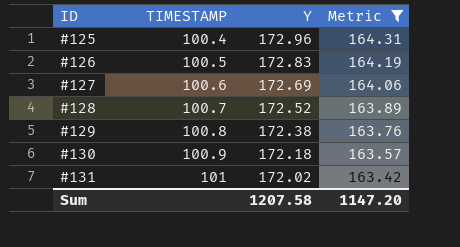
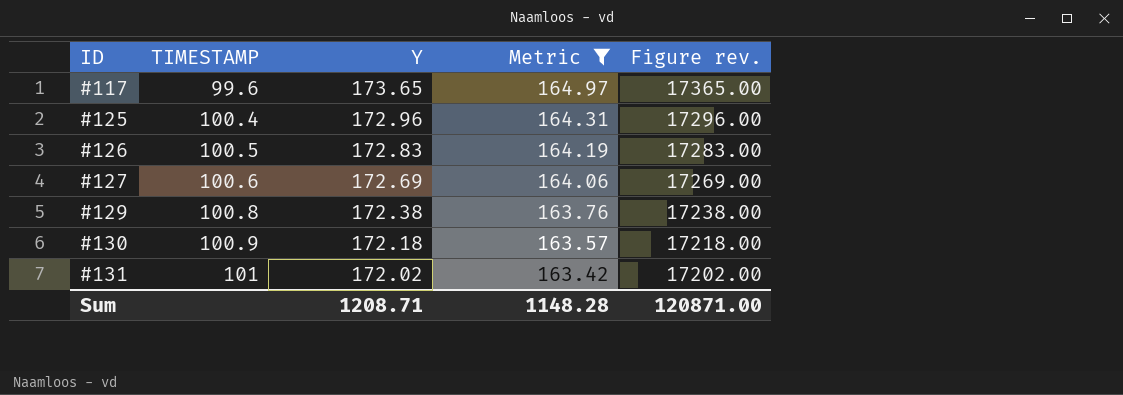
column Figure rev. | formula: none -> [Y] * 100
row #128: 100.7 | 172.52 | 163.89 -> none
row #117: none -> 99.6 | 173.65 | 164.97 | 17365.00
Sum | Y: 1207.58 -> 1208.71
Sum | Metric: 1147.20 -> 1148.28

